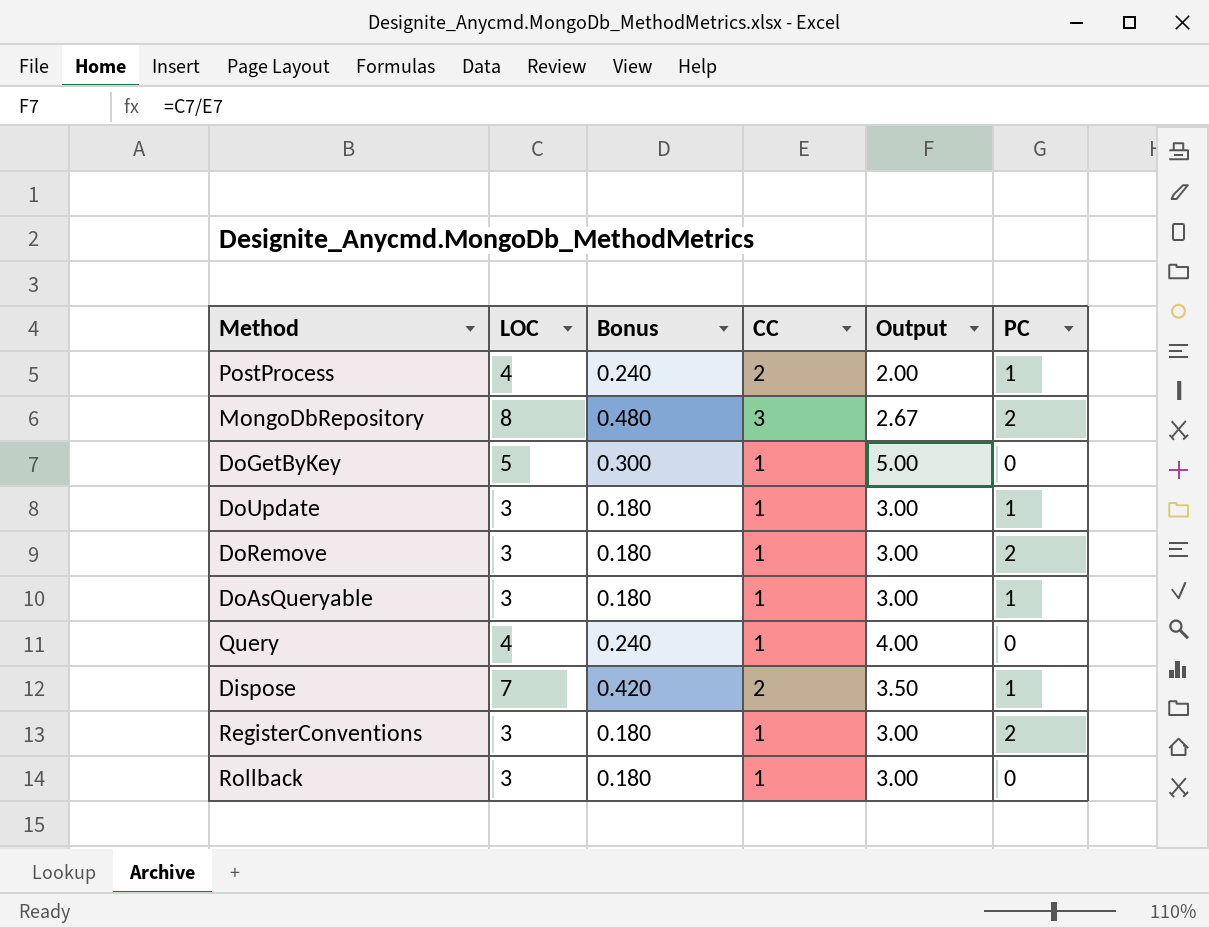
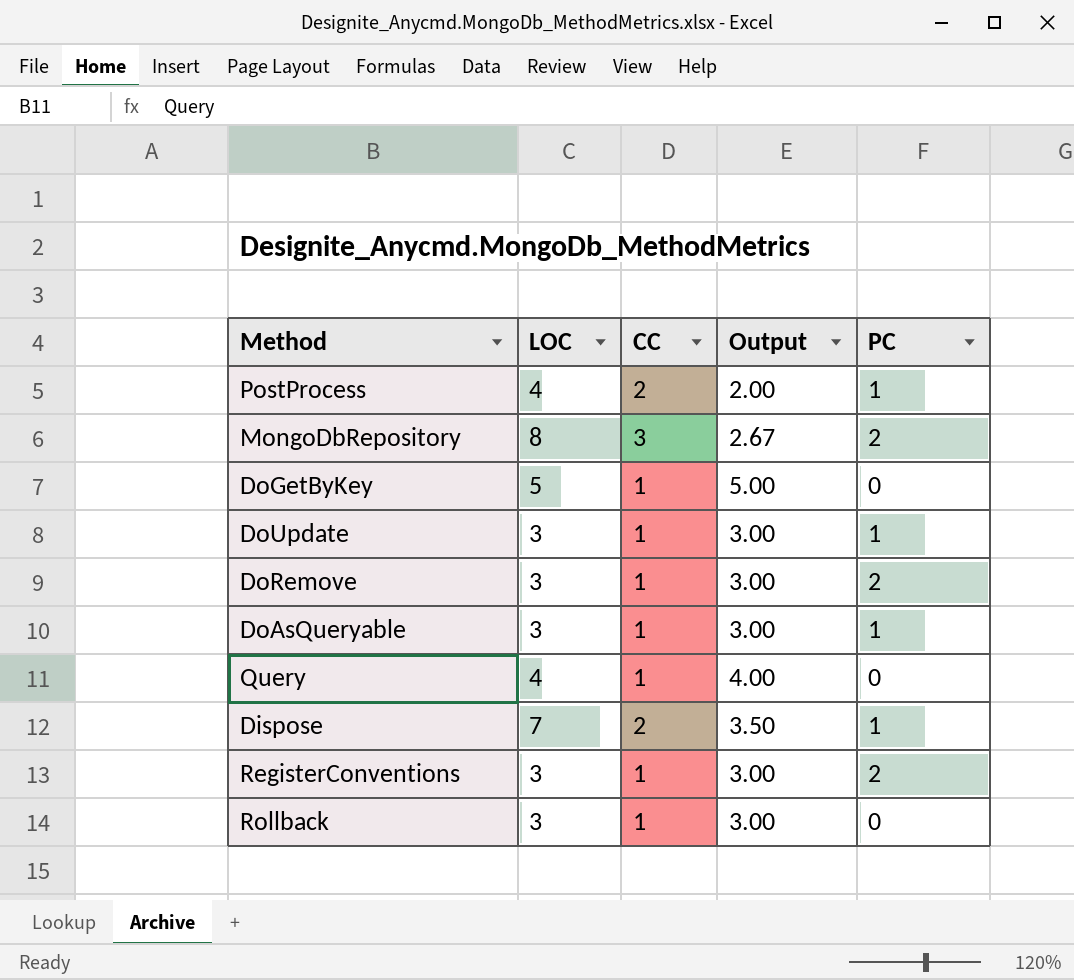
column Bonus | formula: [LOC] * 0.06 -> none

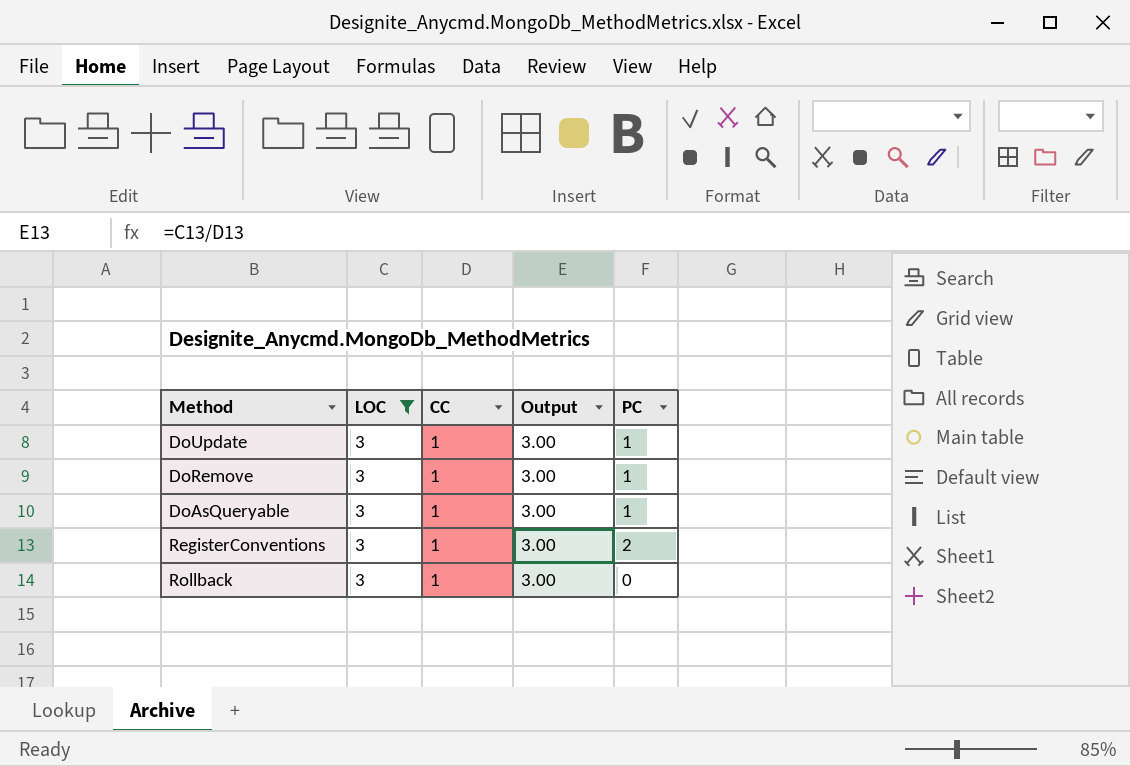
filter: none -> LOC = 3
DoRemove | PC: 2 -> 1

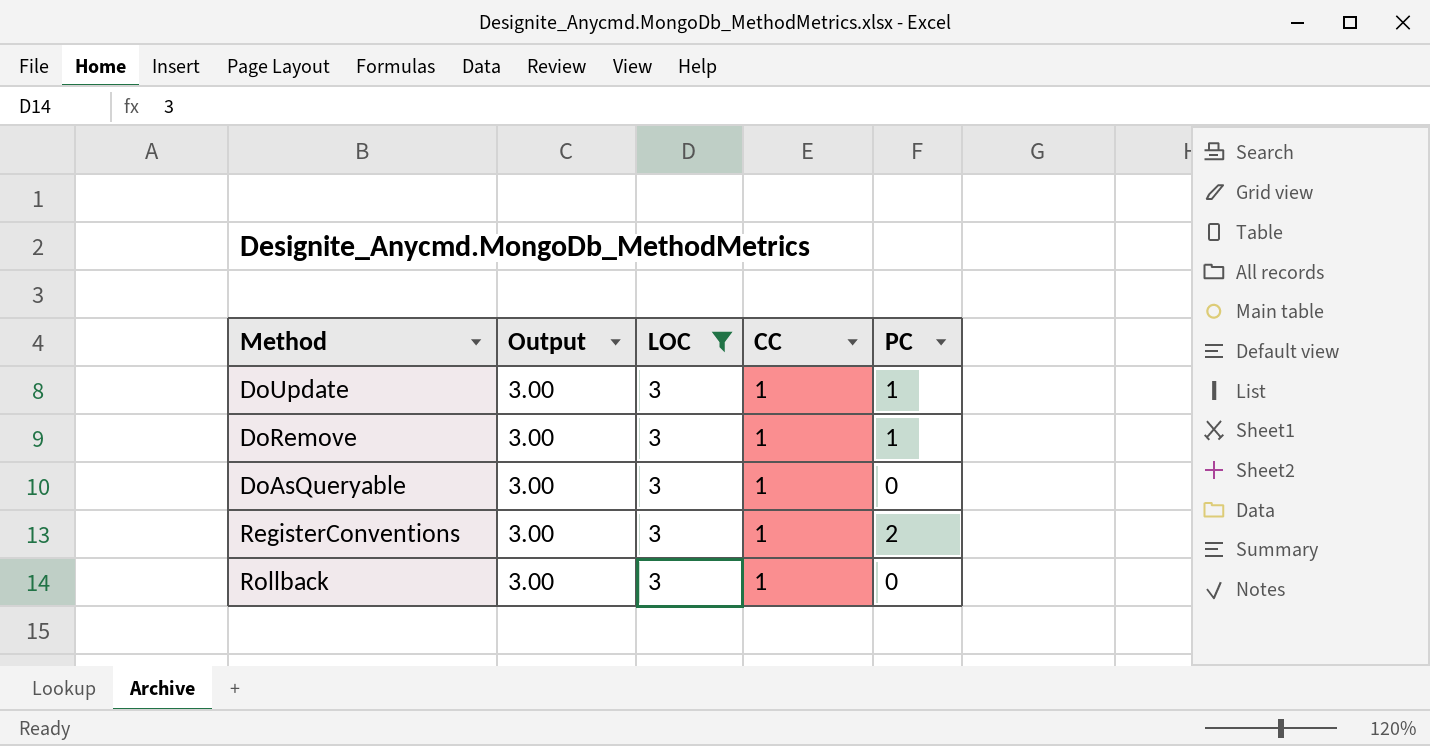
column Output | position: 4 -> 2
DoAsQueryable | PC: 1 -> 0

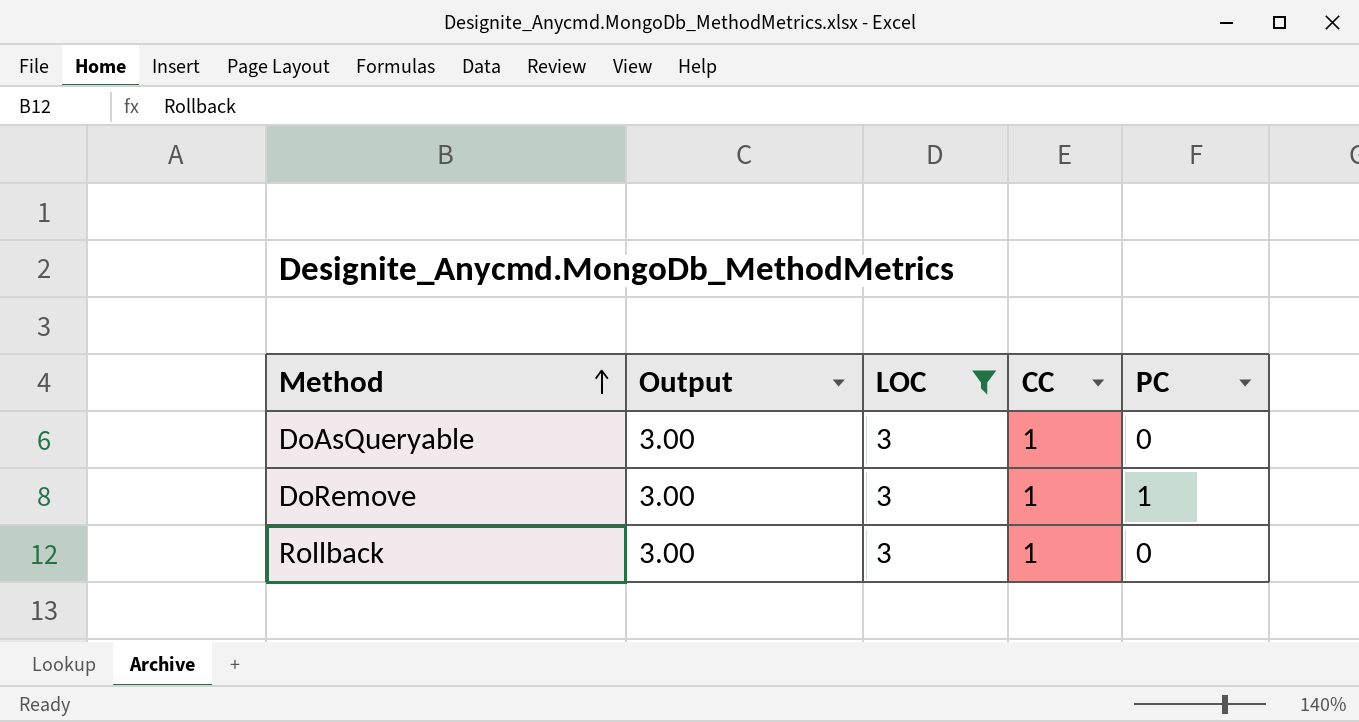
row order: none -> Method ascending
row DoUpdate: 3.00 | 3 | 1 | 1 -> none
row RegisterConventions: 3.00 | 3 | 1 | 2 -> none

